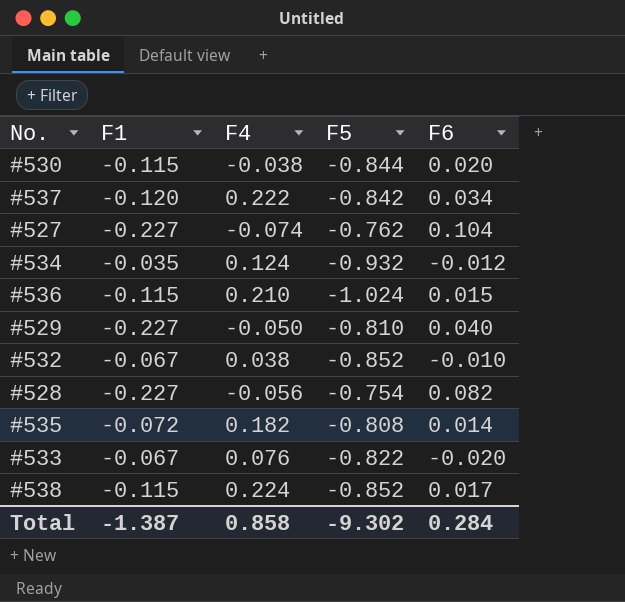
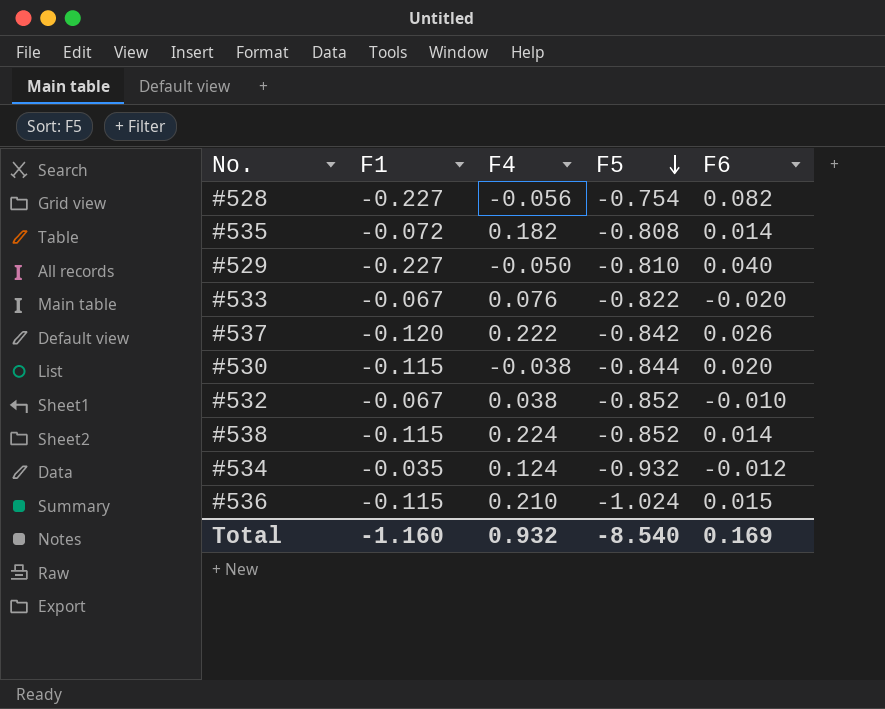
row order: none -> F5 descending
row #527: -0.227 | -0.074 | -0.762 | 0.104 -> none
#537 | F6: 0.034 -> 0.026
#538 | F6: 0.017 -> 0.014
Total | F1: -1.387 -> -1.160
Total | F4: 0.858 -> 0.932
Total | F5: -9.302 -> -8.540
Total | F6: 0.284 -> 0.169

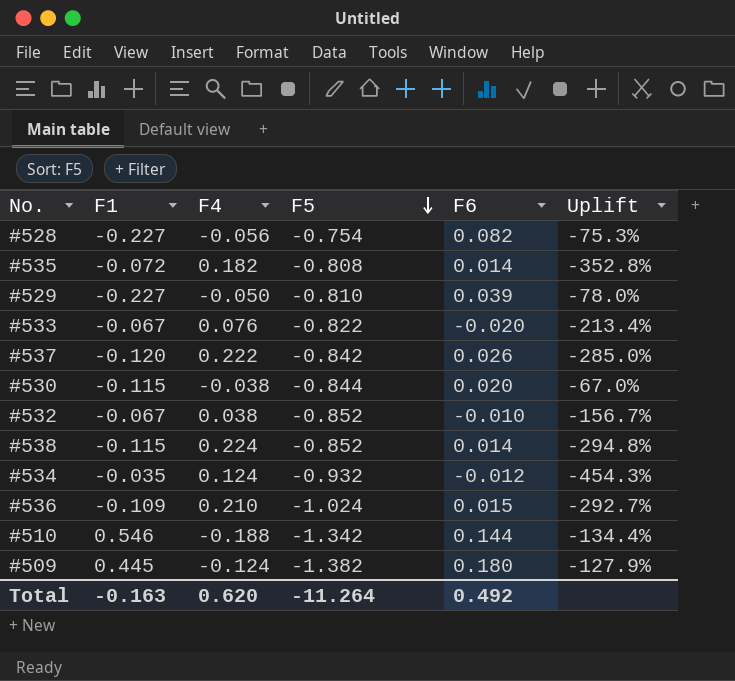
column Uplift | formula: none -> ([F4] - [F1]) / [F1]
#529 | F6: 0.040 -> 0.039
#536 | F1: -0.115 -> -0.109
row #510: none -> 0.546 | -0.188 | -1.342 | 0.144 | -134.4%
row #509: none -> 0.445 | -0.124 | -1.382 | 0.180 | -127.9%
Total | F1: -1.160 -> -0.163
Total | F4: 0.932 -> 0.620
Total | F5: -8.540 -> -11.264
Total | F6: 0.169 -> 0.492

